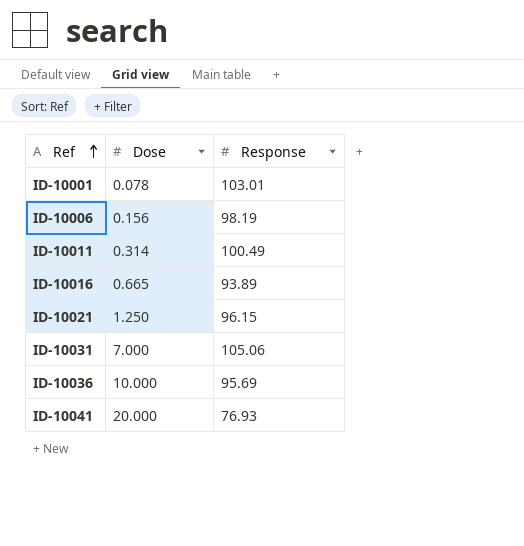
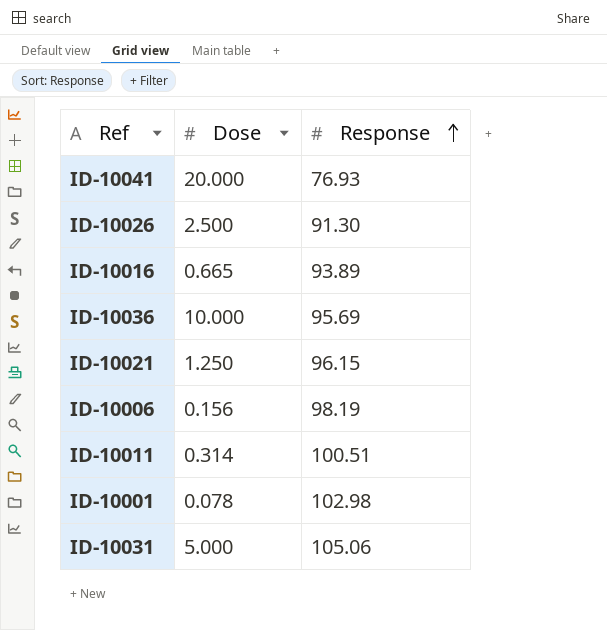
row order: Ref ascending -> Response ascending
row ID-10026: none -> 2.500 | 91.30
ID-10011 | Response: 100.49 -> 100.51
ID-10001 | Response: 103.01 -> 102.98
ID-10031 | Dose: 7.000 -> 5.000

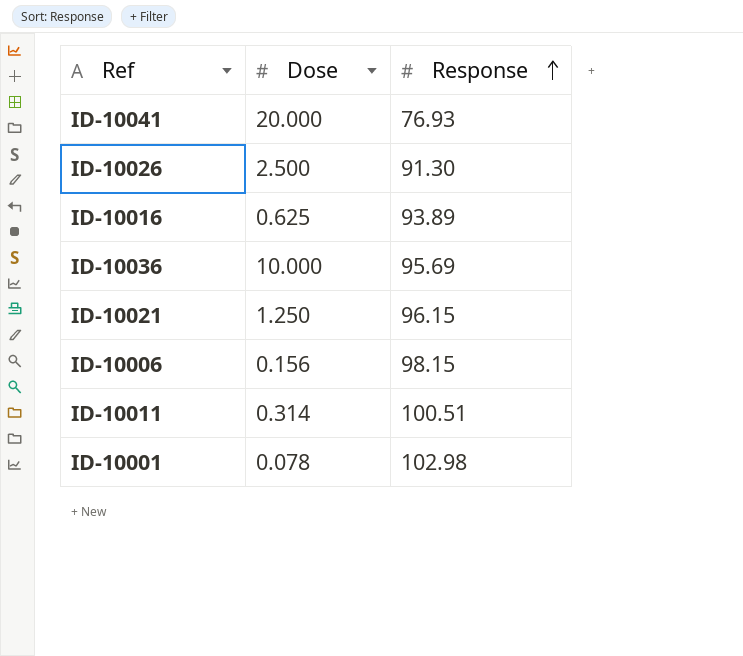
row ID-10031: 5.000 | 105.06 -> none
ID-10016 | Dose: 0.665 -> 0.625
ID-10006 | Response: 98.19 -> 98.15

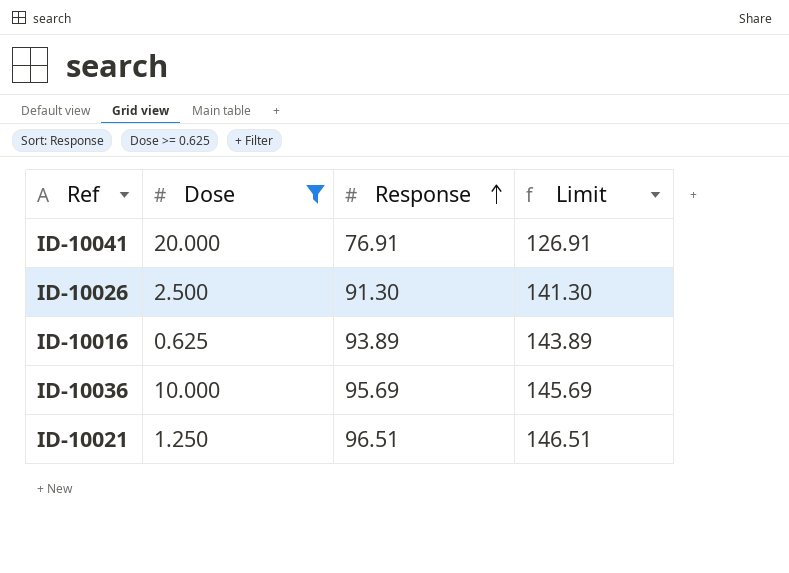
filter: none -> Dose >= 0.625
column Limit | formula: none -> [Response] + 50
ID-10041 | Response: 76.93 -> 76.91
ID-10021 | Response: 96.15 -> 96.51

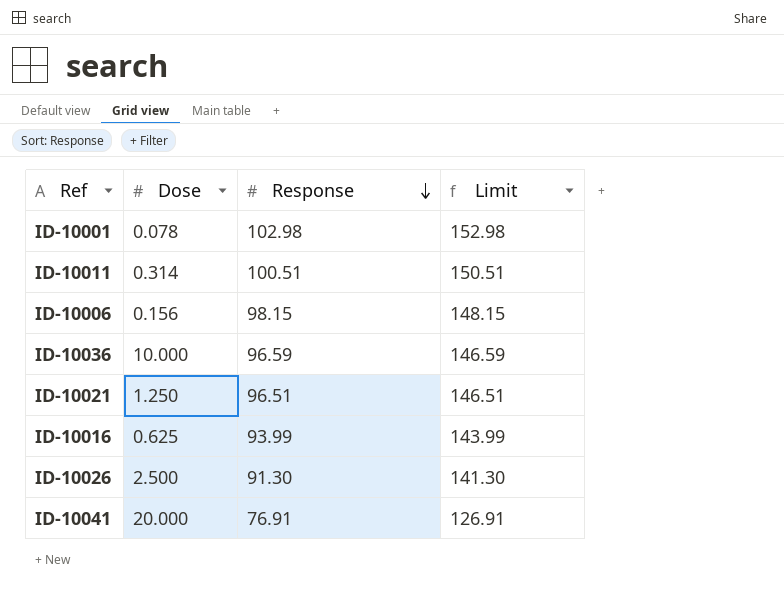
filter: Dose >= 0.625 -> none
row order: Response ascending -> Response descending
ID-10036 | Response: 95.69 -> 96.59
ID-10036 | Limit: 145.69 -> 146.59
ID-10016 | Response: 93.89 -> 93.99
ID-10016 | Limit: 143.89 -> 143.99

